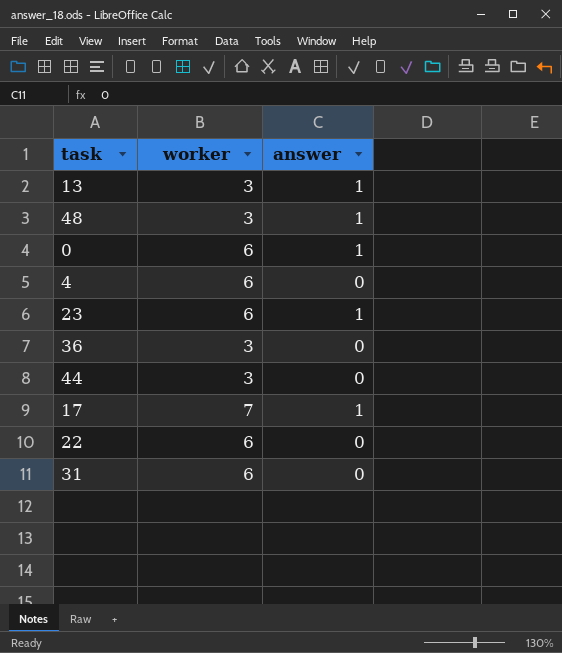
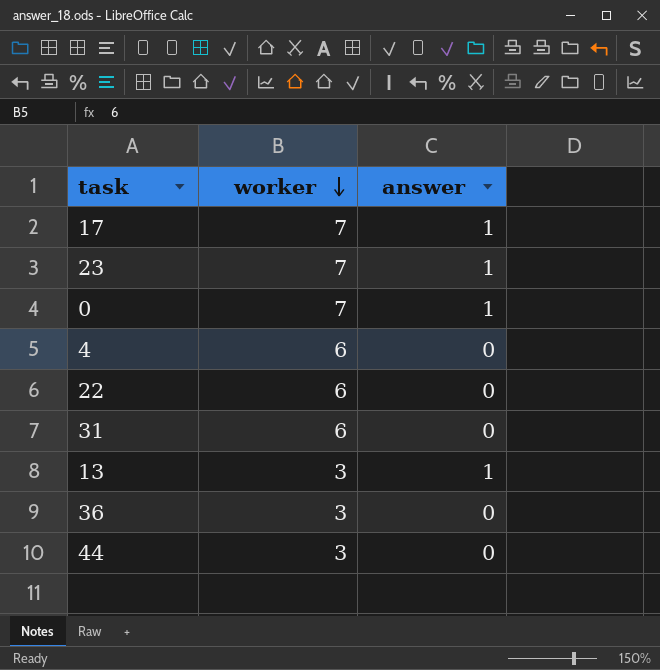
row order: none -> worker descending
row 48: 3 | 1 -> none
23 | worker: 6 -> 7
0 | worker: 6 -> 7

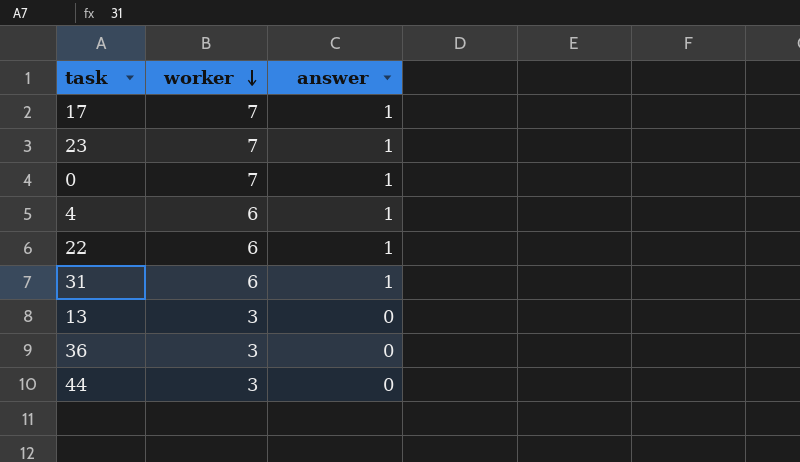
4 | answer: 0 -> 1
22 | answer: 0 -> 1
31 | answer: 0 -> 1
13 | answer: 1 -> 0

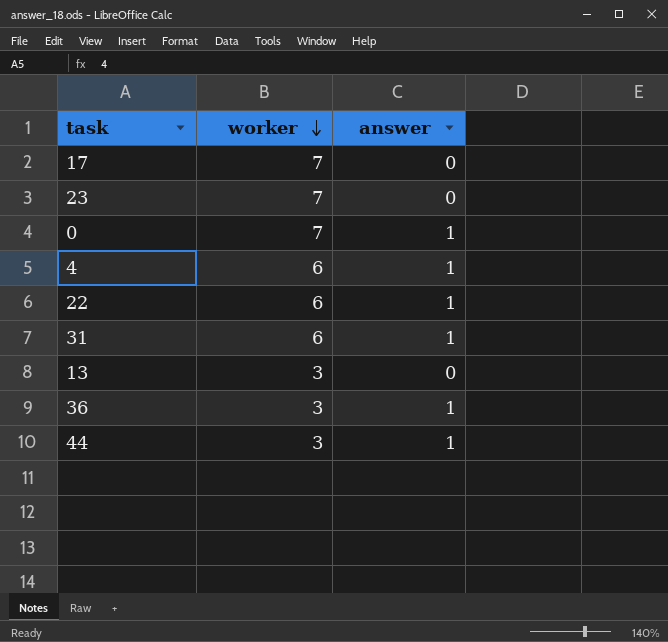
17 | answer: 1 -> 0
23 | answer: 1 -> 0
36 | answer: 0 -> 1
44 | answer: 0 -> 1

